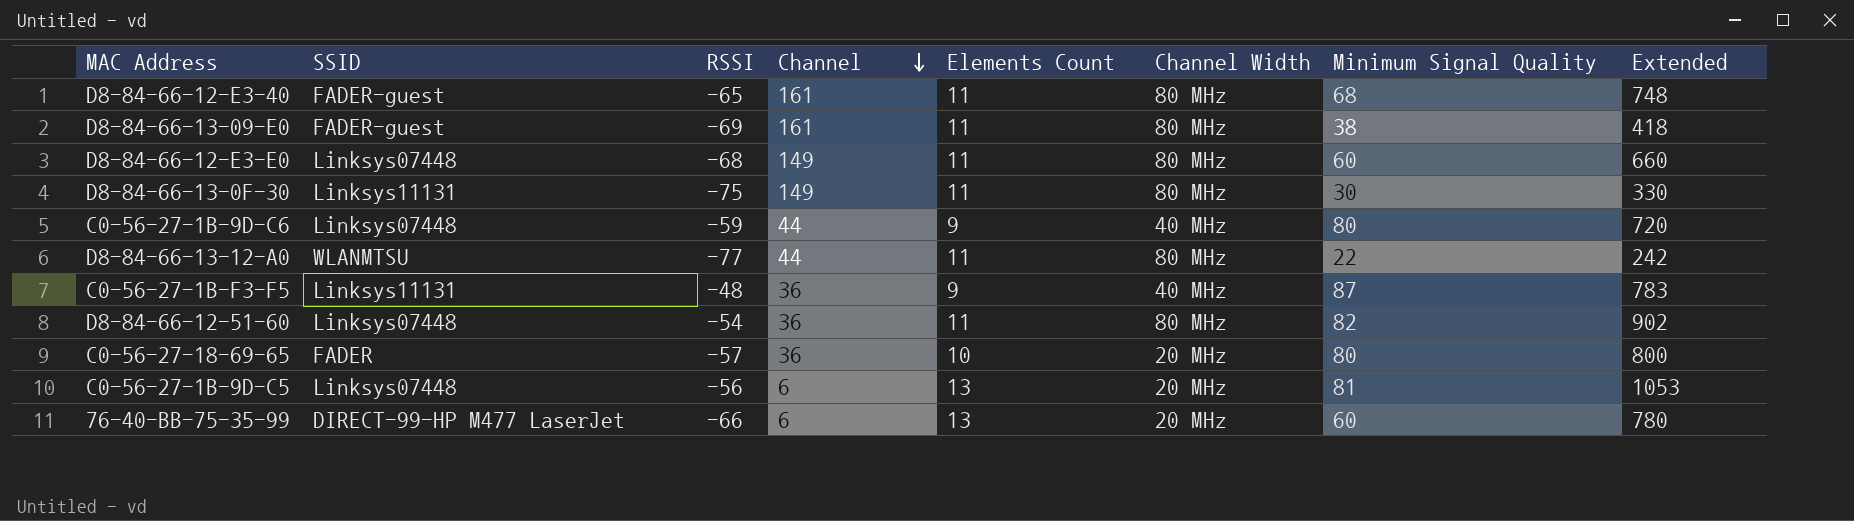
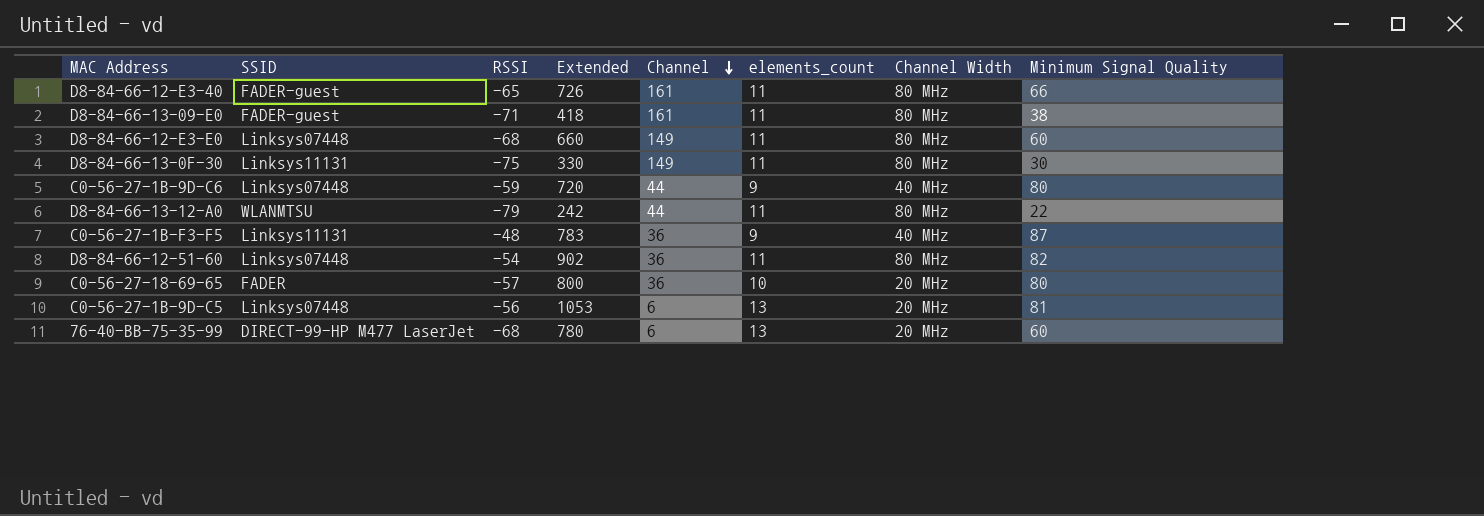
column Extended | position: 8 -> 4
column name: Elements Count -> elements_count
D8-84-66-12-E3-40 | Extended: 748 -> 726
D8-84-66-12-E3-40 | Minimum Signal Quality: 68 -> 66
D8-84-66-13-09-E0 | RSSI: -69 -> -71
D8-84-66-13-12-A0 | RSSI: -77 -> -79
76-40-BB-75-35-99 | RSSI: -66 -> -68

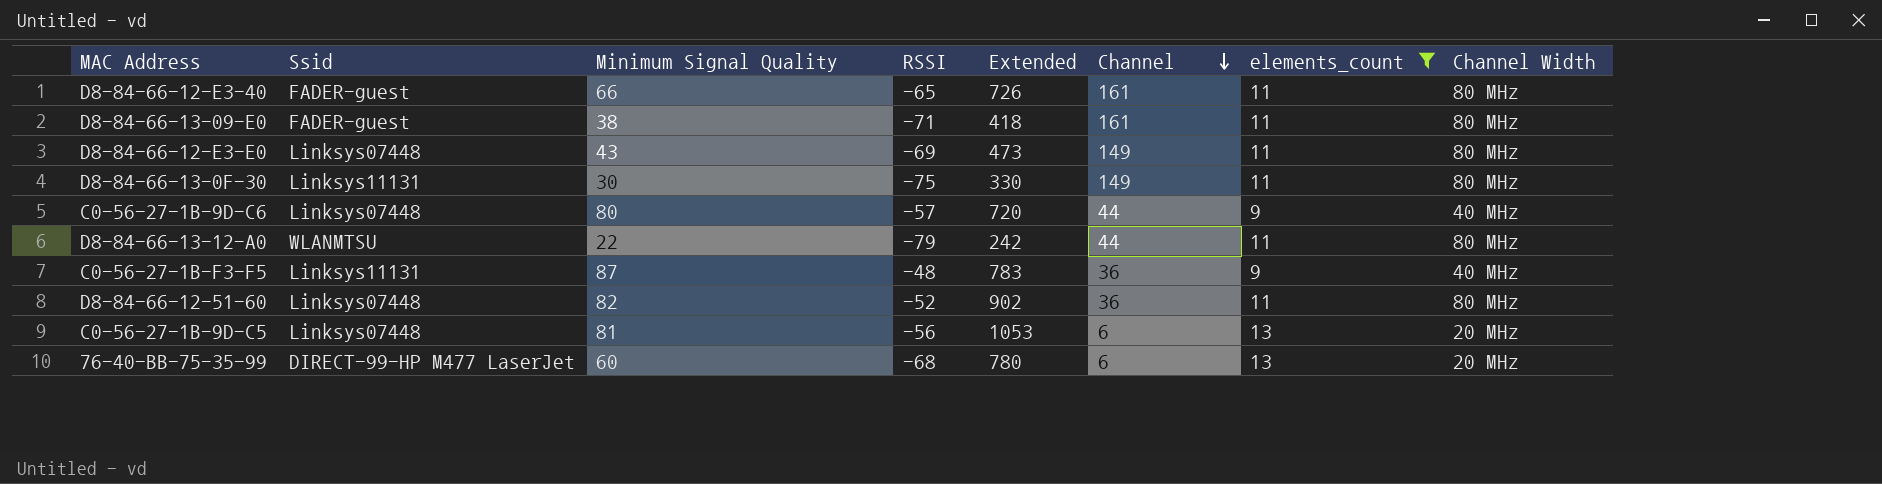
filter: none -> elements_count != 10
column name: SSID -> Ssid
column Minimum Signal Quality | position: 8 -> 3
D8-84-66-12-E3-E0 | Minimum Signal Quality: 60 -> 43
D8-84-66-12-E3-E0 | RSSI: -68 -> -69
D8-84-66-12-E3-E0 | Extended: 660 -> 473
C0-56-27-1B-9D-C6 | RSSI: -59 -> -57
D8-84-66-12-51-60 | RSSI: -54 -> -52

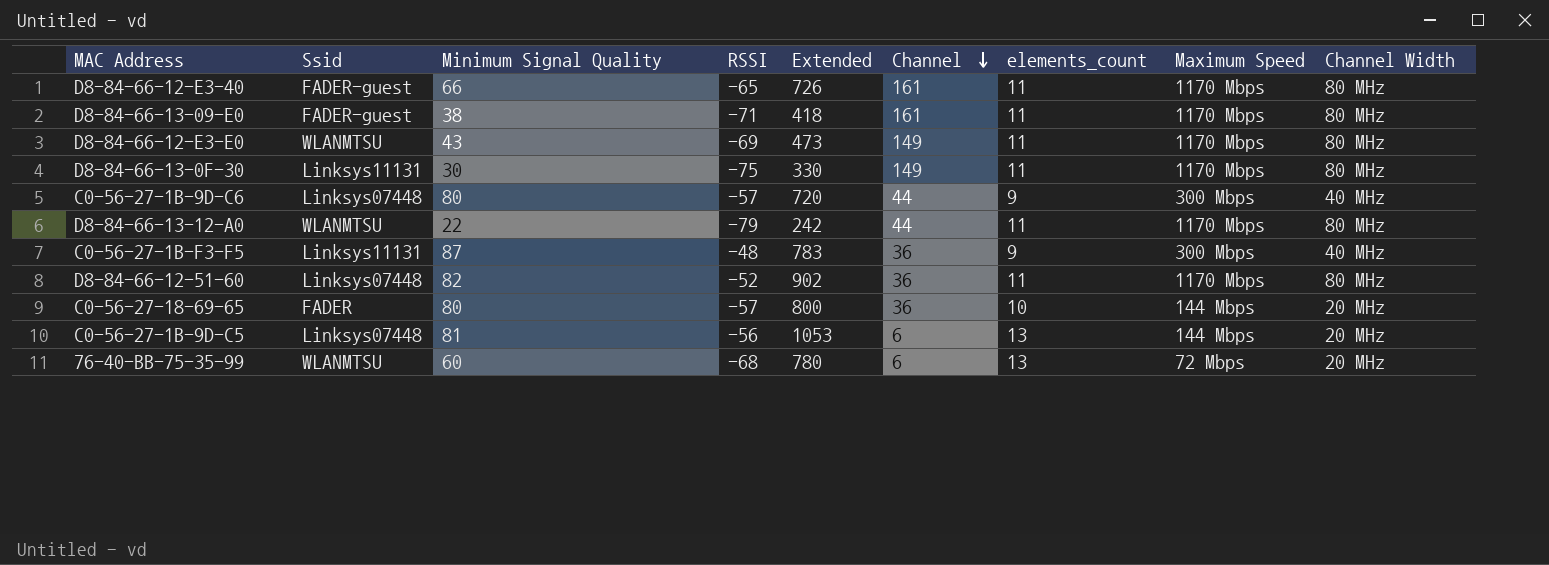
filter: elements_count != 10 -> none
column Maximum Speed | position: none -> 8
D8-84-66-12-E3-E0 | Ssid: Linksys07448 -> WLANMTSU
76-40-BB-75-35-99 | Ssid: DIRECT-99-HP M477 LaserJet -> WLANMTSU

